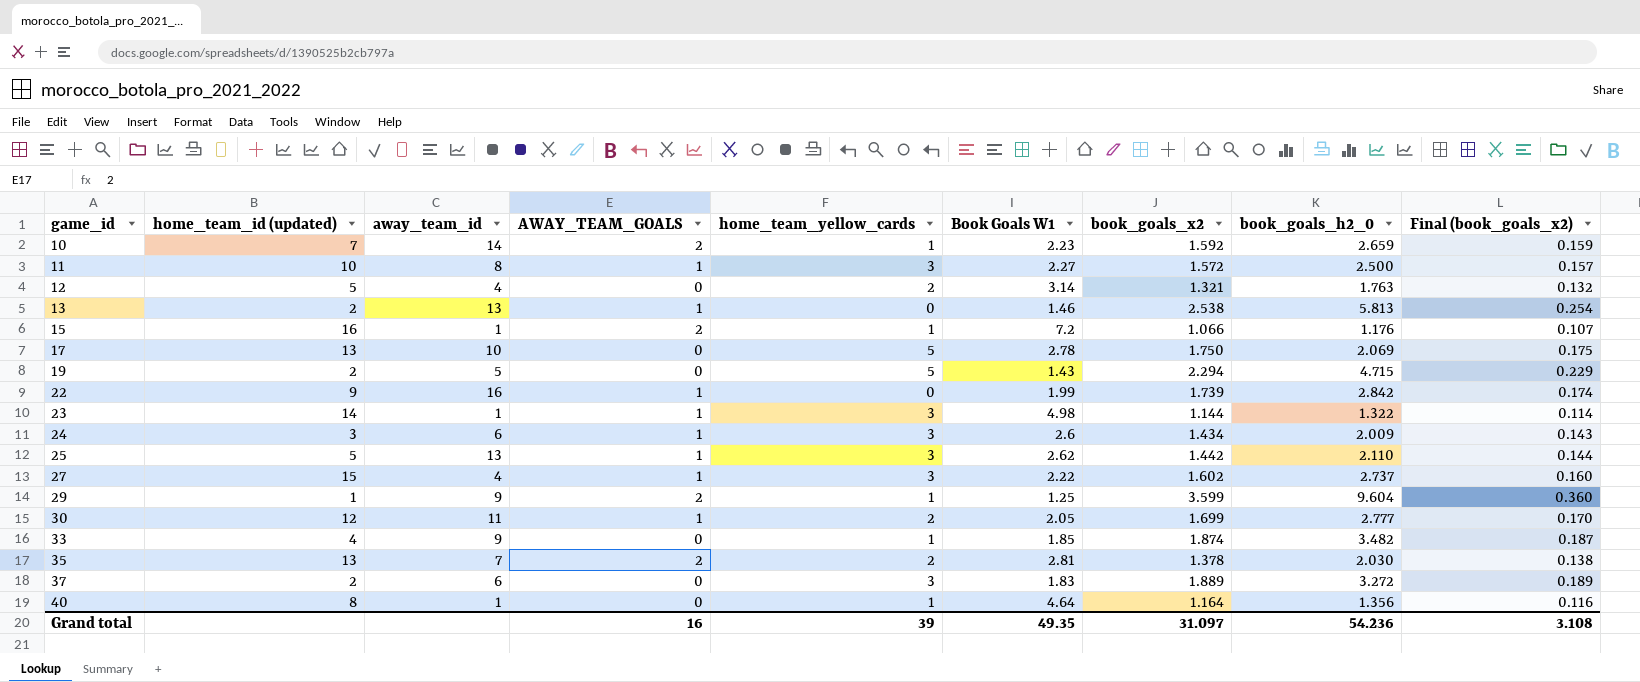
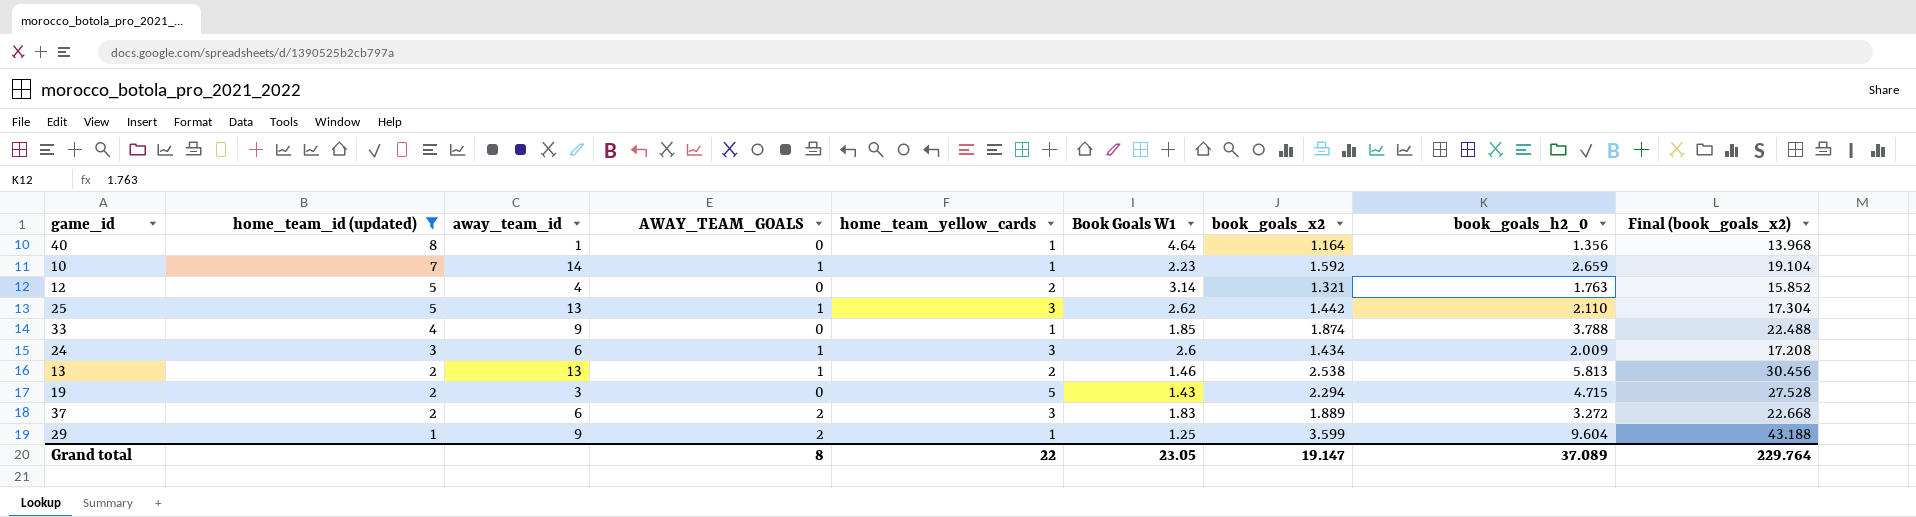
filter: none -> home_team_id (updated) <= 8
row order: game_id ascending -> home_team_id (updated) descending
column Final (book_goals_x2) | formula: [book_goals_x2] * 0.1 -> [book_goals_x2] * 12
10 | AWAY_TEAM_GOALS: 2 -> 1
33 | book_goals_h2_0: 3.482 -> 3.788
13 | home_team_yellow_cards: 0 -> 2
19 | away_team_id: 5 -> 3
37 | AWAY_TEAM_GOALS: 0 -> 2
Grand total | AWAY_TEAM_GOALS: 16 -> 8
Grand total | home_team_yellow_cards: 39 -> 22
Grand total | Book Goals W1: 49.35 -> 23.05
Grand total | book_goals_x2: 31.097 -> 19.147
Grand total | book_goals_h2_0: 54.236 -> 37.089
Grand total | Final (book_goals_x2): 3.108 -> 229.764

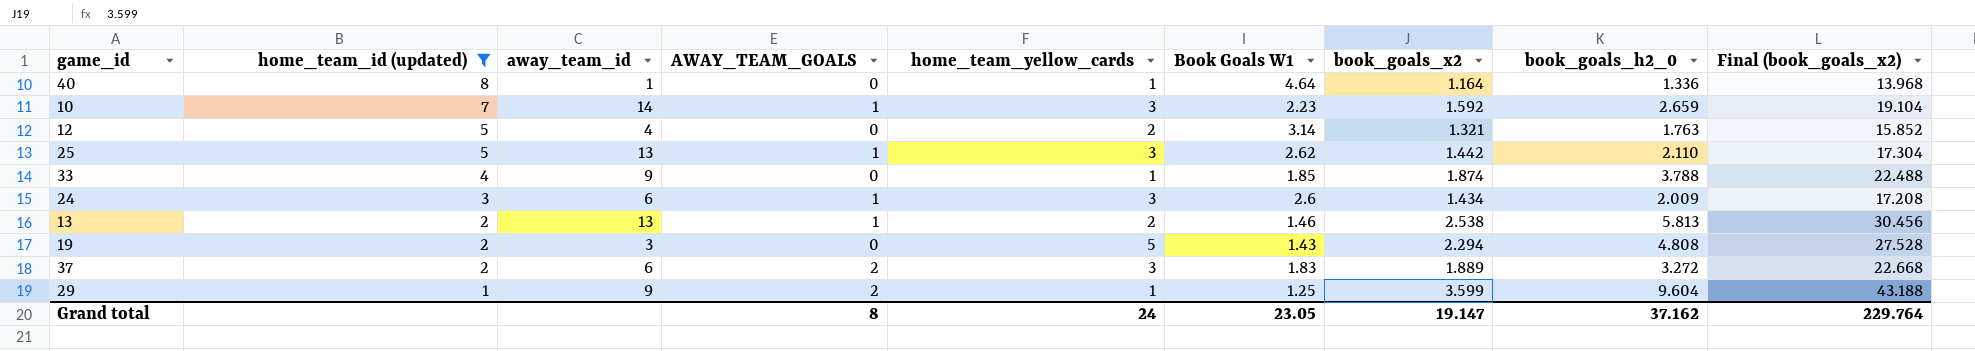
40 | book_goals_h2_0: 1.356 -> 1.336
10 | home_team_yellow_cards: 1 -> 3
19 | book_goals_h2_0: 4.715 -> 4.808
Grand total | home_team_yellow_cards: 22 -> 24
Grand total | book_goals_h2_0: 37.089 -> 37.162

